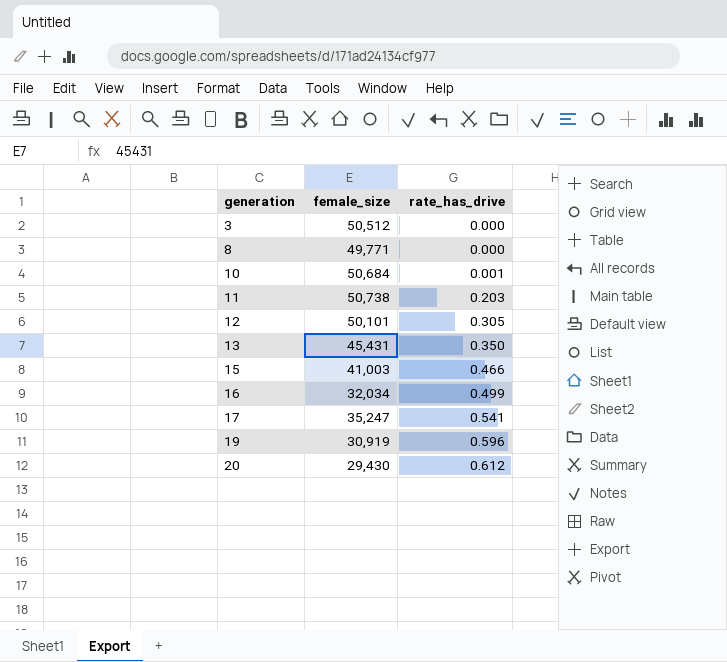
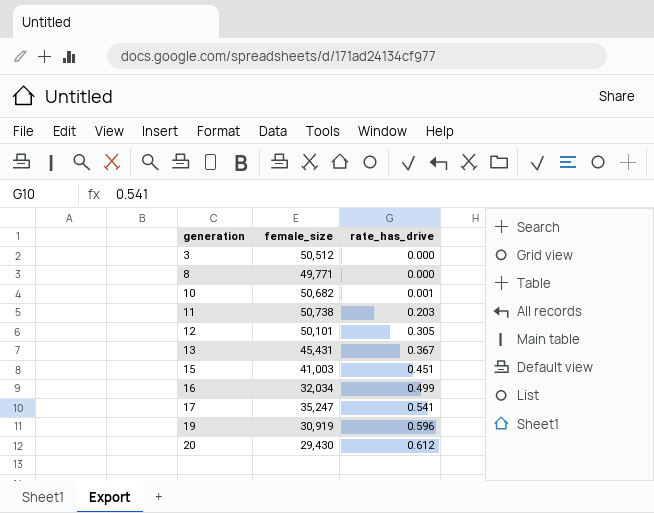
10 | female_size: 50,684 -> 50,682
13 | rate_has_drive: 0.350 -> 0.367
15 | rate_has_drive: 0.466 -> 0.451

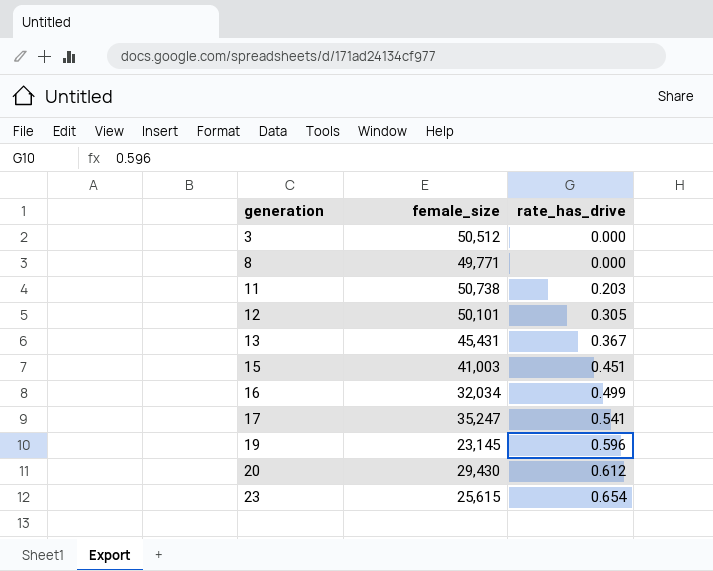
row 10: 50,682 | 0.001 -> none
19 | female_size: 30,919 -> 23,145
row 23: none -> 25,615 | 0.654

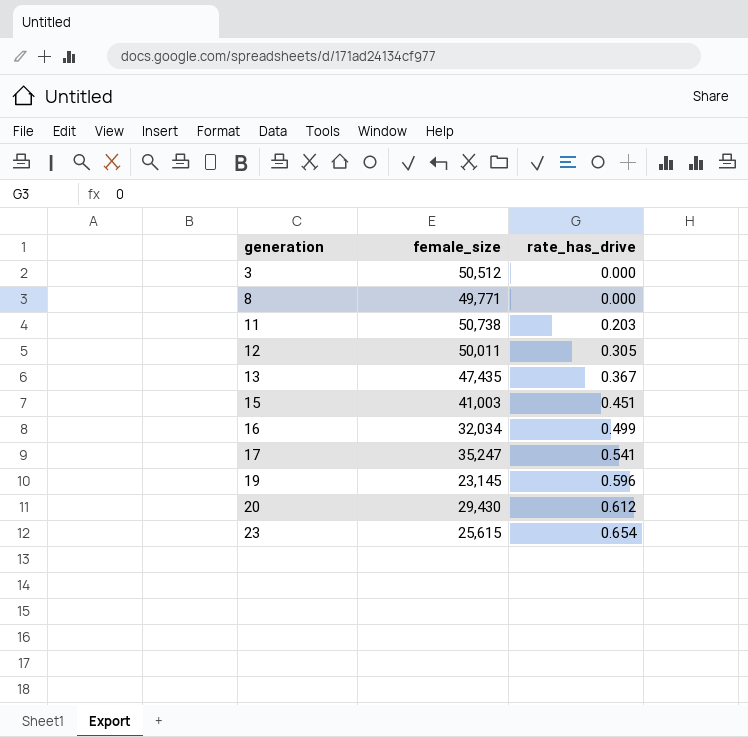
12 | female_size: 50,101 -> 50,011
13 | female_size: 45,431 -> 47,435

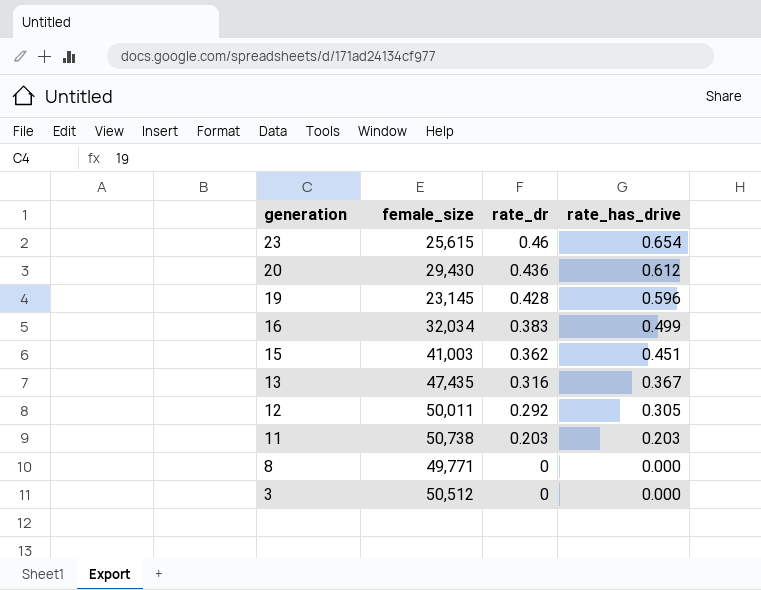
row order: generation ascending -> generation descending
column rate_dr | position: none -> 3
row 17: 35,247 | 0.541 -> none

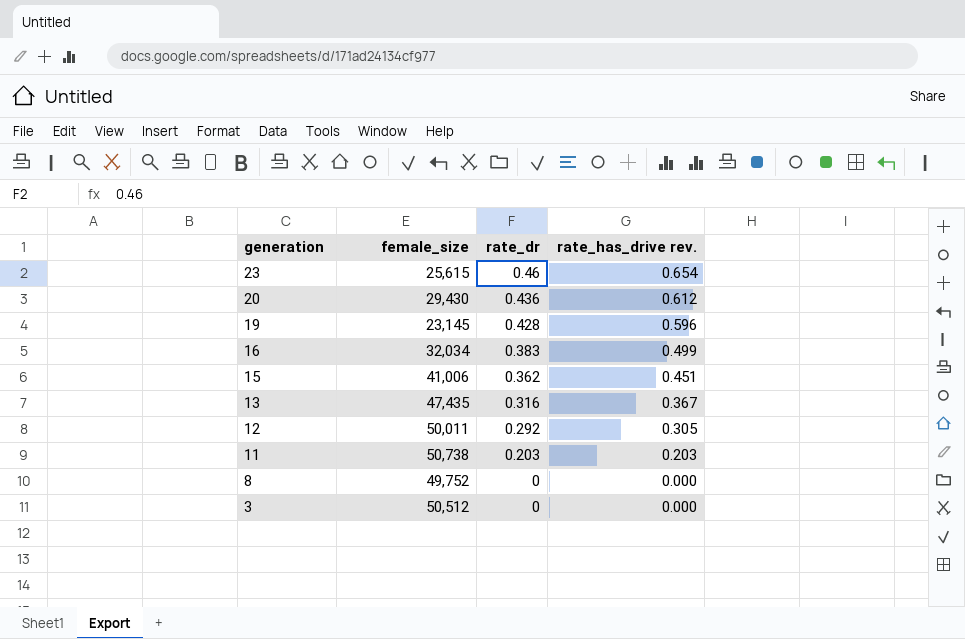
column name: rate_has_drive -> rate_has_drive rev.
15 | female_size: 41,003 -> 41,006
8 | female_size: 49,771 -> 49,752

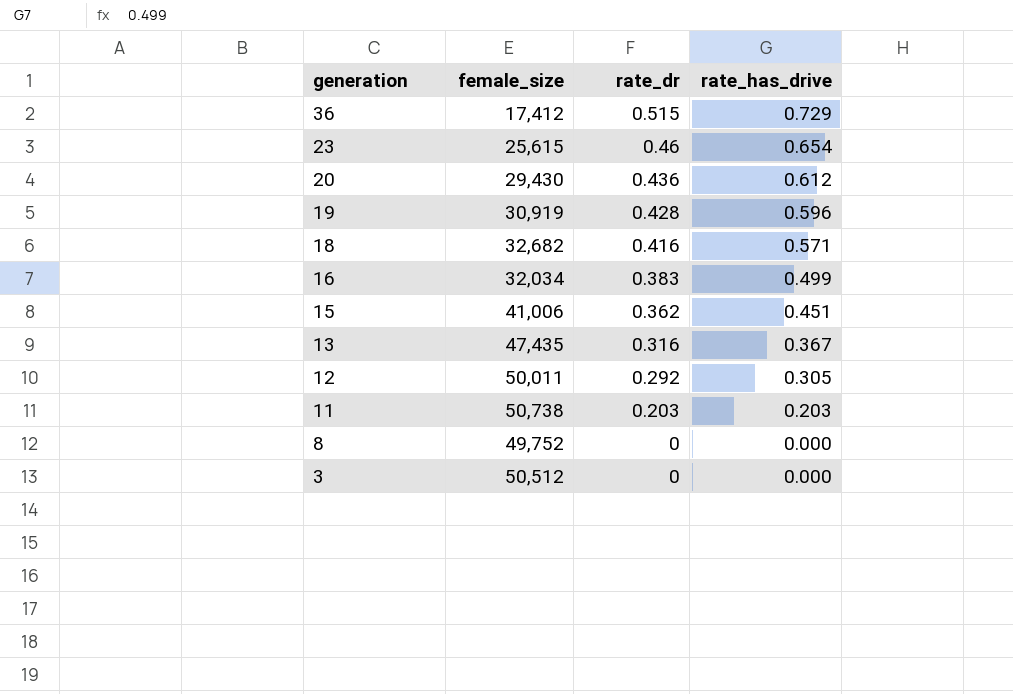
column name: rate_has_drive rev. -> rate_has_drive
row 36: none -> 17,412 | 0.515 | 0.729
19 | female_size: 23,145 -> 30,919
row 18: none -> 32,682 | 0.416 | 0.571

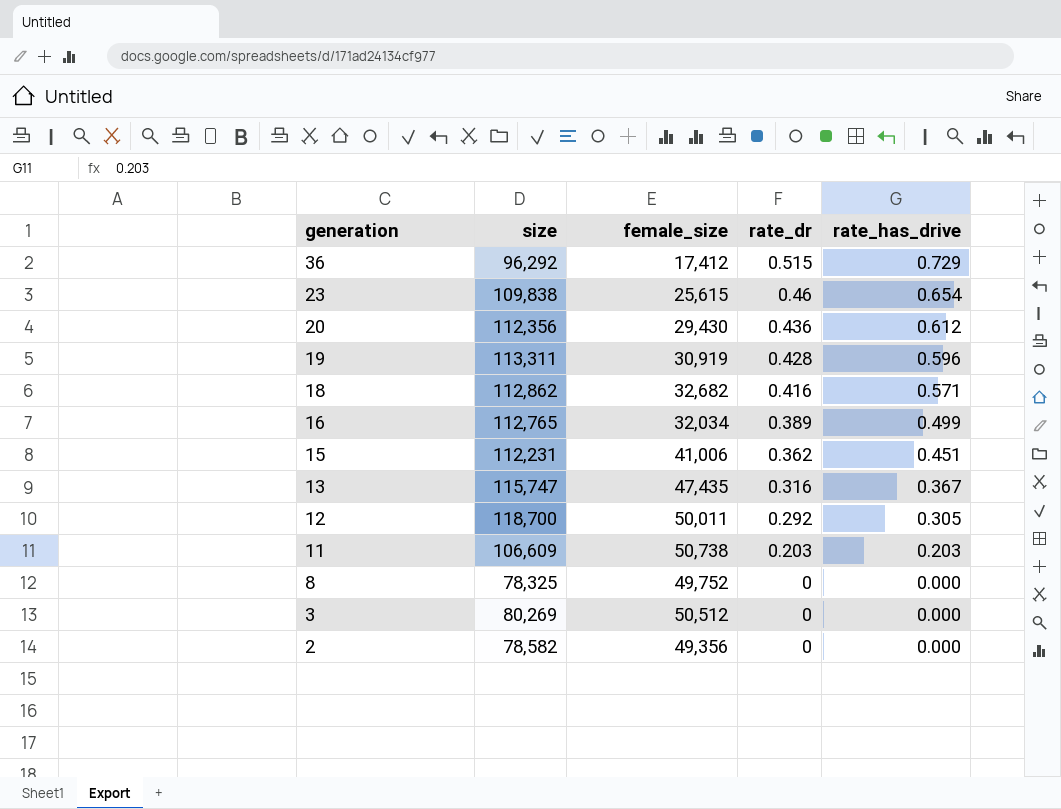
column size | position: none -> 2
16 | rate_dr: 0.383 -> 0.389
row 2: none -> 78,582 | 49,356 | 0 | 0.000

